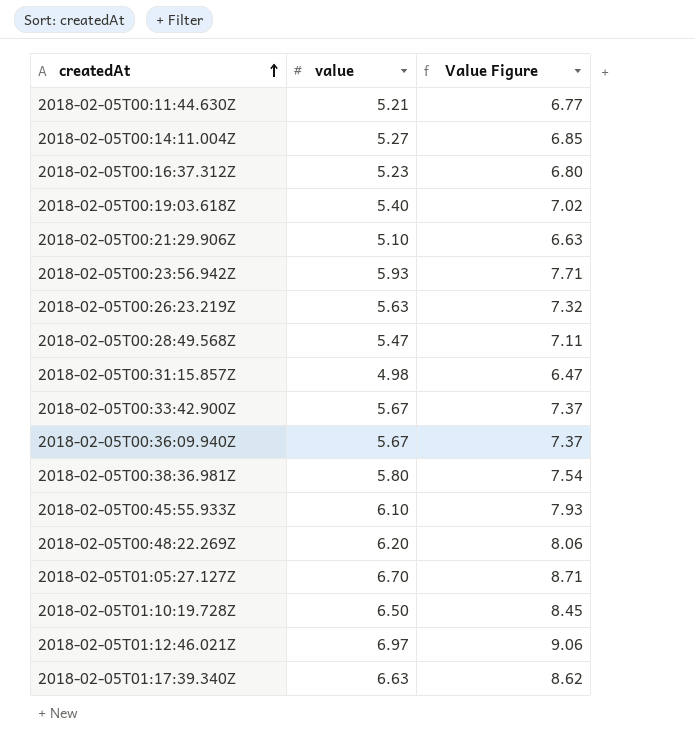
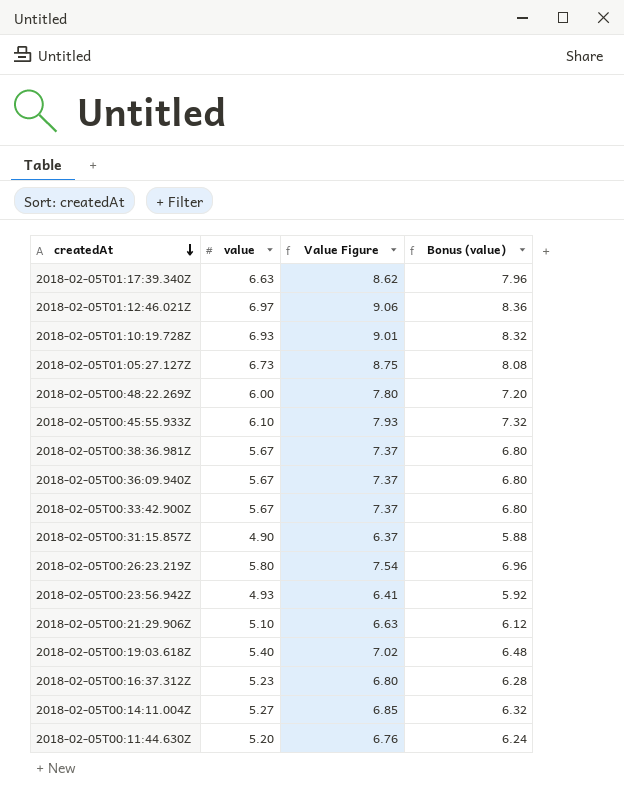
row order: createdAt ascending -> createdAt descending
column Bonus (value) | formula: none -> [value] * 1.2
row 2018-02-05T00:28:49.568Z: 5.47 | 7.11 -> none
2018-02-05T01:10:19.728Z | value: 6.50 -> 6.93
2018-02-05T01:10:19.728Z | Value Figure: 8.45 -> 9.01
2018-02-05T01:05:27.127Z | value: 6.70 -> 6.73
2018-02-05T01:05:27.127Z | Value Figure: 8.71 -> 8.75
2018-02-05T00:48:22.269Z | value: 6.20 -> 6.00
2018-02-05T00:48:22.269Z | Value Figure: 8.06 -> 7.80
2018-02-05T00:38:36.981Z | value: 5.80 -> 5.67
2018-02-05T00:38:36.981Z | Value Figure: 7.54 -> 7.37
2018-02-05T00:31:15.857Z | value: 4.98 -> 4.90
2018-02-05T00:31:15.857Z | Value Figure: 6.47 -> 6.37
2018-02-05T00:26:23.219Z | value: 5.63 -> 5.80
2018-02-05T00:26:23.219Z | Value Figure: 7.32 -> 7.54
2018-02-05T00:23:56.942Z | value: 5.93 -> 4.93
2018-02-05T00:23:56.942Z | Value Figure: 7.71 -> 6.41
2018-02-05T00:11:44.630Z | value: 5.21 -> 5.20
2018-02-05T00:11:44.630Z | Value Figure: 6.77 -> 6.76

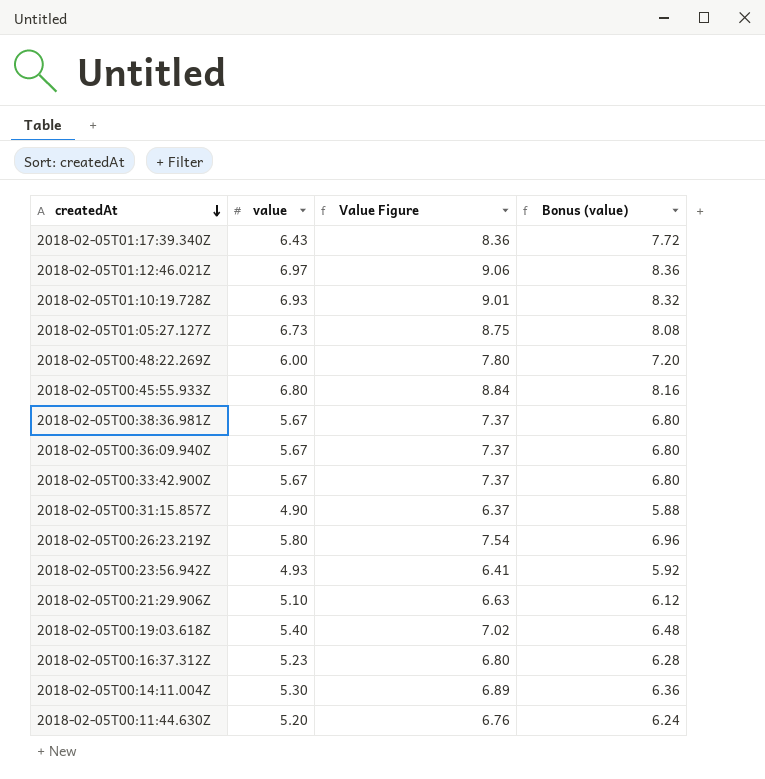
2018-02-05T01:17:39.340Z | value: 6.63 -> 6.43
2018-02-05T01:17:39.340Z | Value Figure: 8.62 -> 8.36
2018-02-05T01:17:39.340Z | Bonus (value): 7.96 -> 7.72
2018-02-05T00:45:55.933Z | value: 6.10 -> 6.80
2018-02-05T00:45:55.933Z | Value Figure: 7.93 -> 8.84
2018-02-05T00:45:55.933Z | Bonus (value): 7.32 -> 8.16
2018-02-05T00:14:11.004Z | value: 5.27 -> 5.30
2018-02-05T00:14:11.004Z | Value Figure: 6.85 -> 6.89
2018-02-05T00:14:11.004Z | Bonus (value): 6.32 -> 6.36

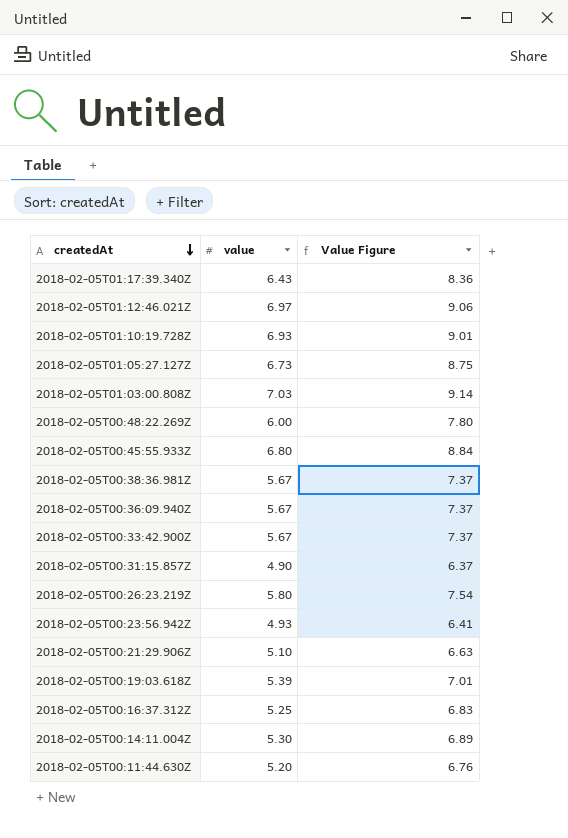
column Bonus (value) | formula: [value] * 1.2 -> none
row 2018-02-05T01:03:00.808Z: none -> 7.03 | 9.14
2018-02-05T00:19:03.618Z | value: 5.40 -> 5.39
2018-02-05T00:19:03.618Z | Value Figure: 7.02 -> 7.01
2018-02-05T00:16:37.312Z | value: 5.23 -> 5.25
2018-02-05T00:16:37.312Z | Value Figure: 6.80 -> 6.83

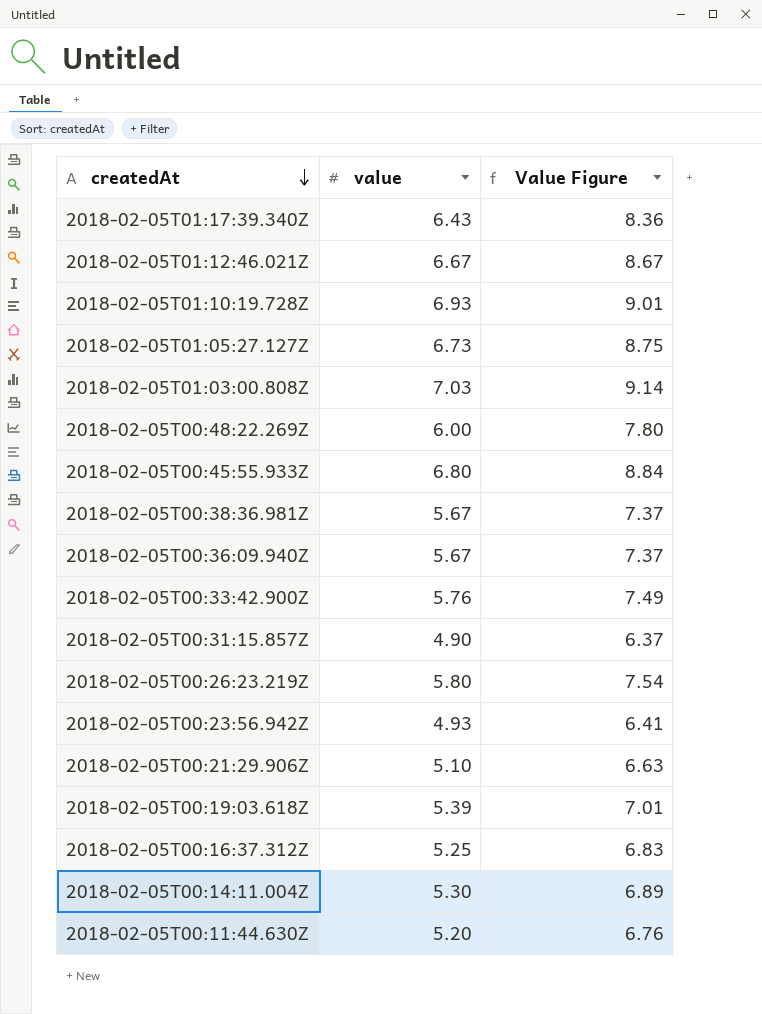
2018-02-05T01:12:46.021Z | value: 6.97 -> 6.67
2018-02-05T01:12:46.021Z | Value Figure: 9.06 -> 8.67
2018-02-05T00:33:42.900Z | value: 5.67 -> 5.76
2018-02-05T00:33:42.900Z | Value Figure: 7.37 -> 7.49

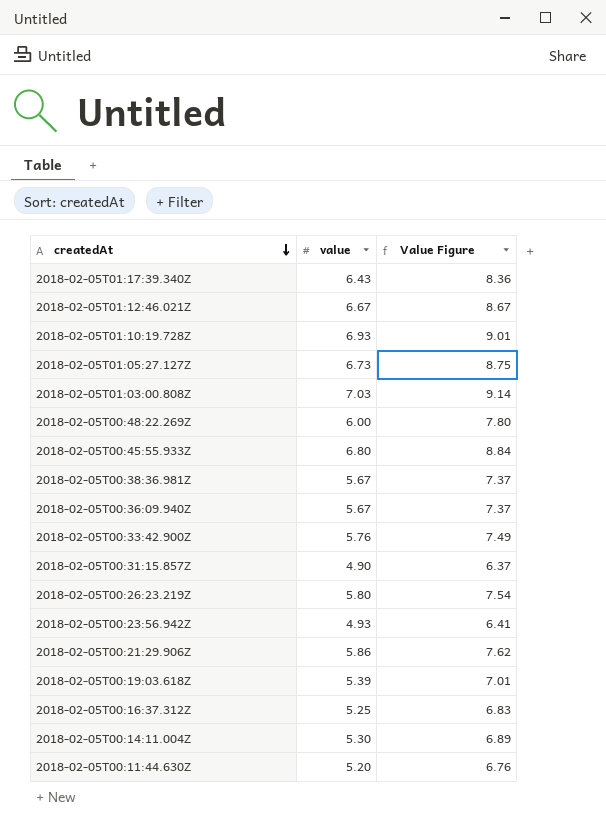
2018-02-05T00:21:29.906Z | value: 5.10 -> 5.86
2018-02-05T00:21:29.906Z | Value Figure: 6.63 -> 7.62

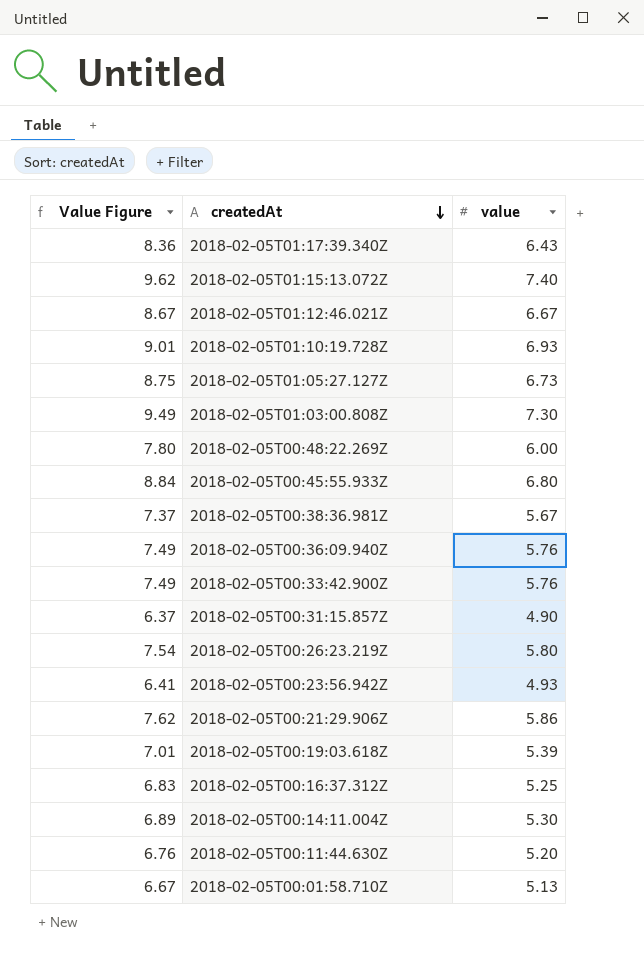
column Value Figure | position: 3 -> 1
row 2018-02-05T01:15:13.072Z: none -> 9.62 | 7.40
2018-02-05T01:03:00.808Z | Value Figure: 9.14 -> 9.49
2018-02-05T01:03:00.808Z | value: 7.03 -> 7.30
2018-02-05T00:36:09.940Z | Value Figure: 7.37 -> 7.49
2018-02-05T00:36:09.940Z | value: 5.67 -> 5.76
row 2018-02-05T00:01:58.710Z: none -> 6.67 | 5.13

